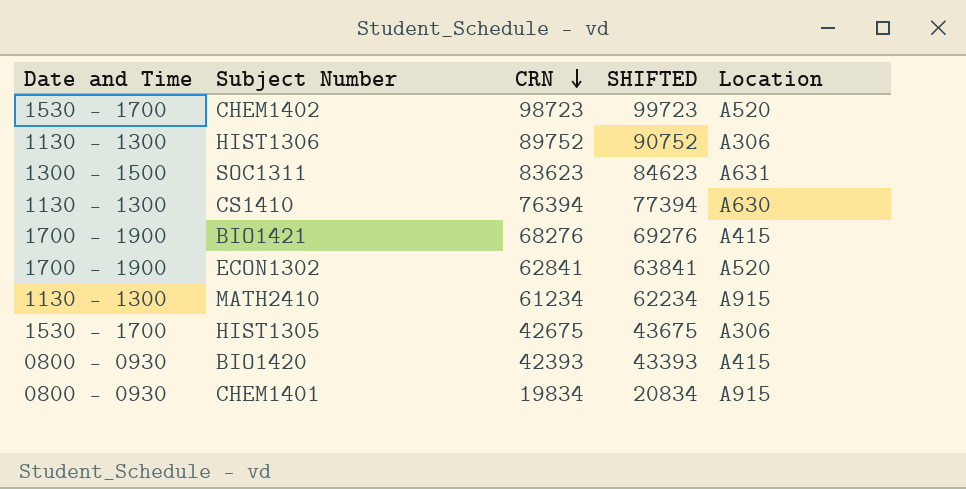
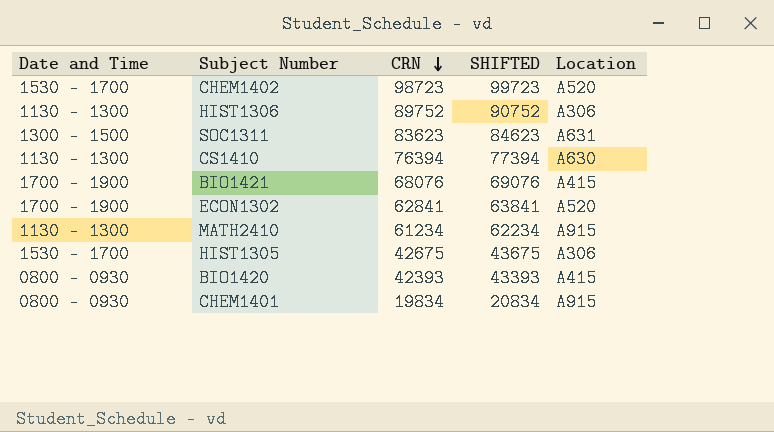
BIO1421 | CRN: 68276 -> 68076
BIO1421 | SHIFTED: 69276 -> 69076

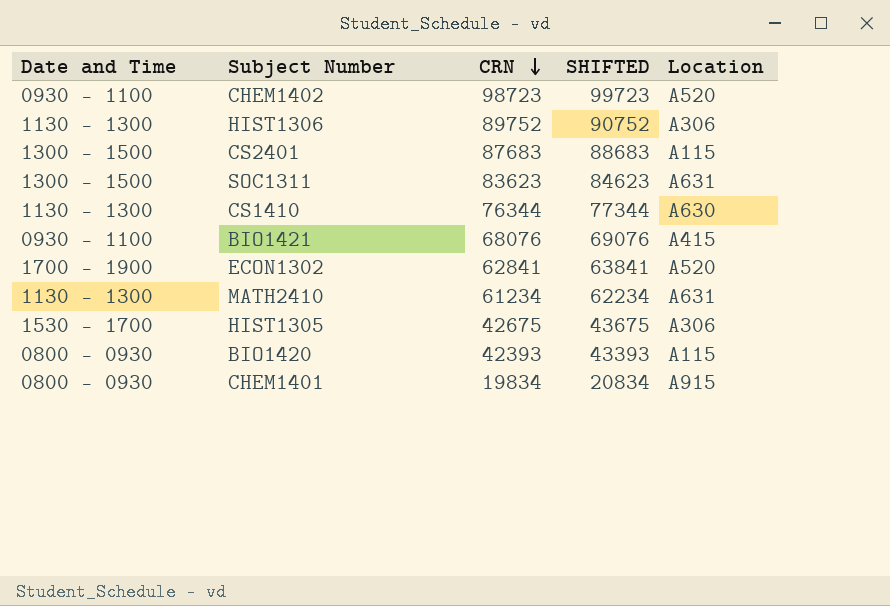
CHEM1402 | Date and Time: 1530 - 1700 -> 0930 - 1100
row CS2401: none -> 1300 - 1500 | 87683 | 88683 | A115
CS1410 | CRN: 76394 -> 76344
CS1410 | SHIFTED: 77394 -> 77344
BIO1421 | Date and Time: 1700 - 1900 -> 0930 - 1100
MATH2410 | Location: A915 -> A631
BIO1420 | Location: A415 -> A115

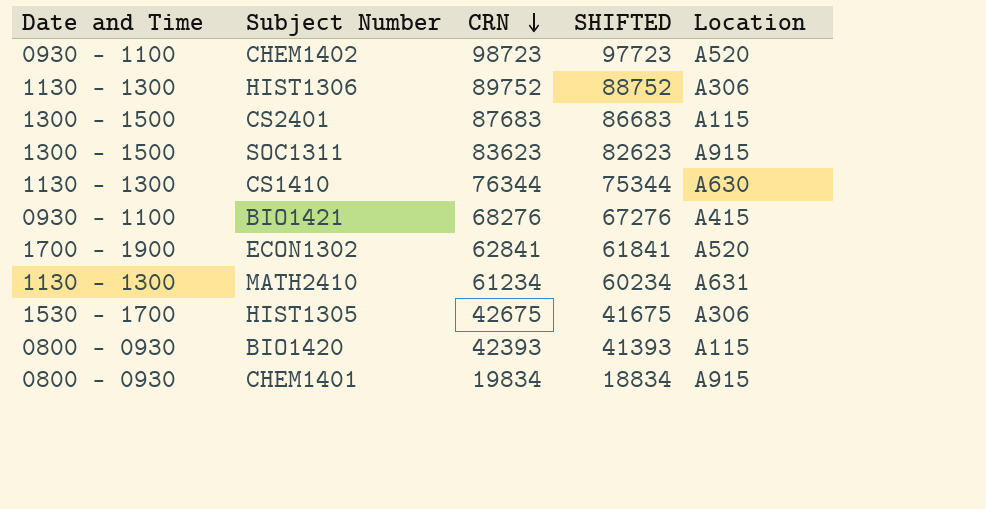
column SHIFTED | formula: [CRN] + 1000 -> [CRN] - 1000
SOC1311 | Location: A631 -> A915
BIO1421 | CRN: 68076 -> 68276

